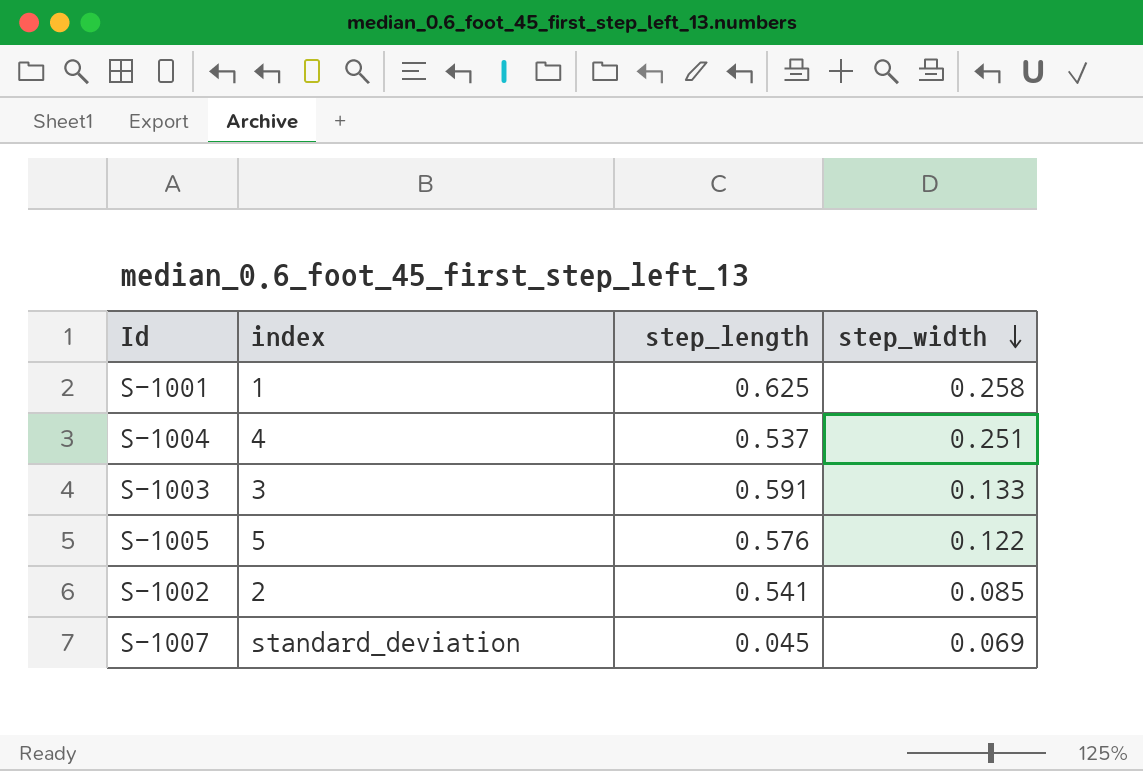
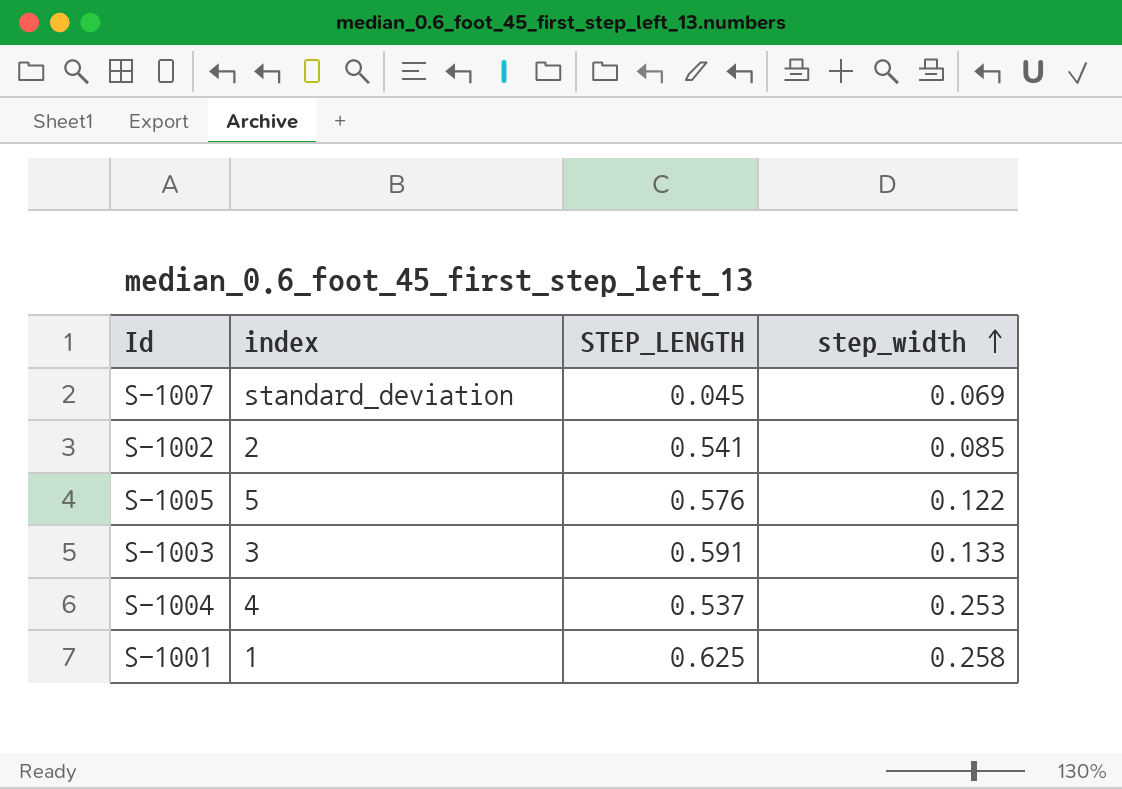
row order: step_width descending -> step_width ascending
column name: step_length -> STEP_LENGTH
S-1004 | step_width: 0.251 -> 0.253

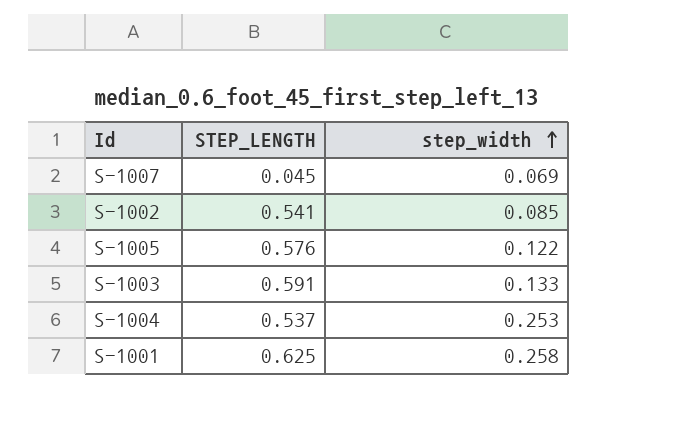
column index | position: 2 -> none

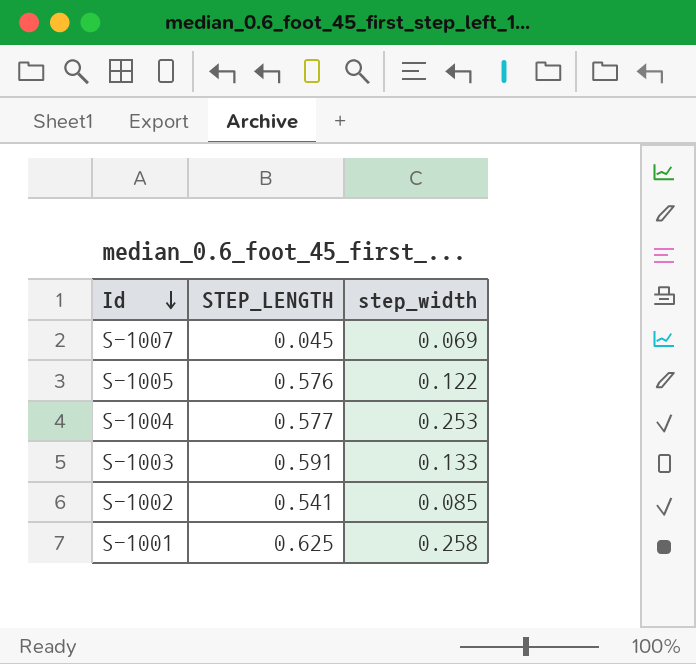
row order: step_width ascending -> Id descending
S-1004 | STEP_LENGTH: 0.537 -> 0.577

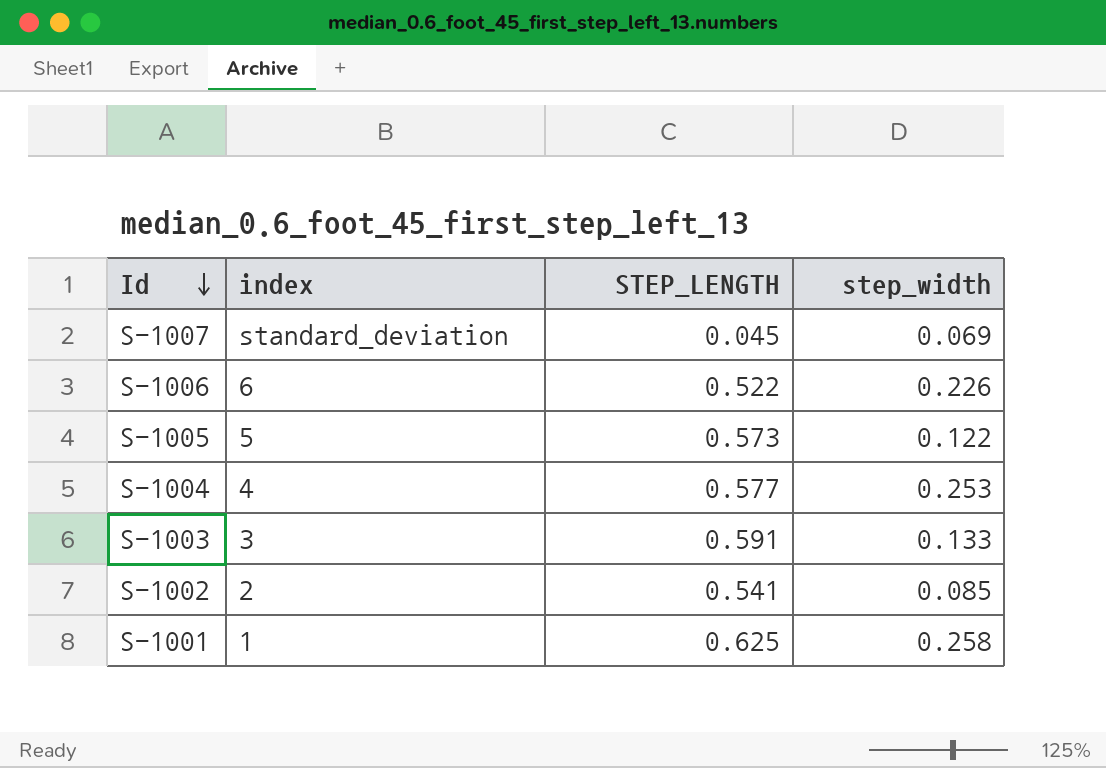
column index | position: none -> 2
row S-1006: none -> 6 | 0.522 | 0.226
S-1005 | STEP_LENGTH: 0.576 -> 0.573

